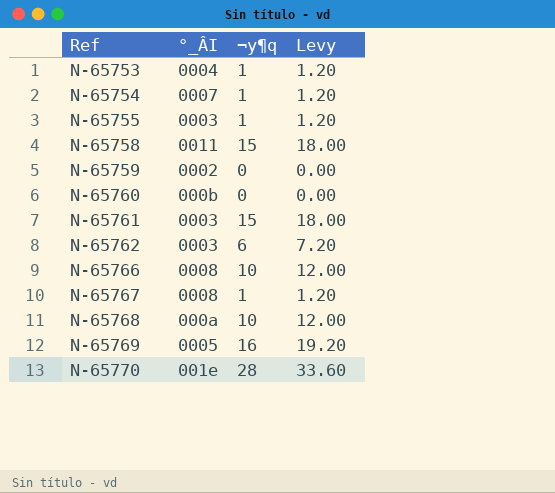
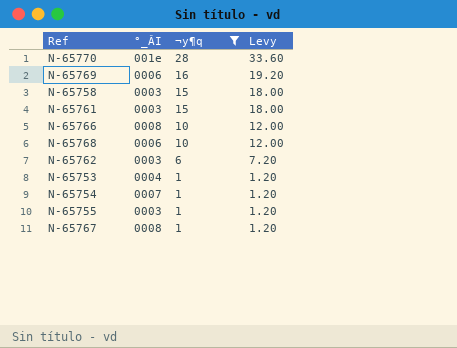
filter: none -> ¬y¶q != 0
row order: Ref ascending -> ¬y¶q descending
N-65769 | °_ÂI: 0005 -> 0006
N-65758 | °_ÂI: 0011 -> 0003
N-65768 | °_ÂI: 000a -> 0006

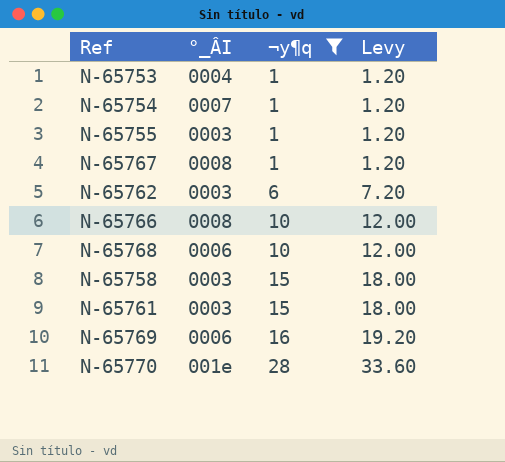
row order: ¬y¶q descending -> ¬y¶q ascending

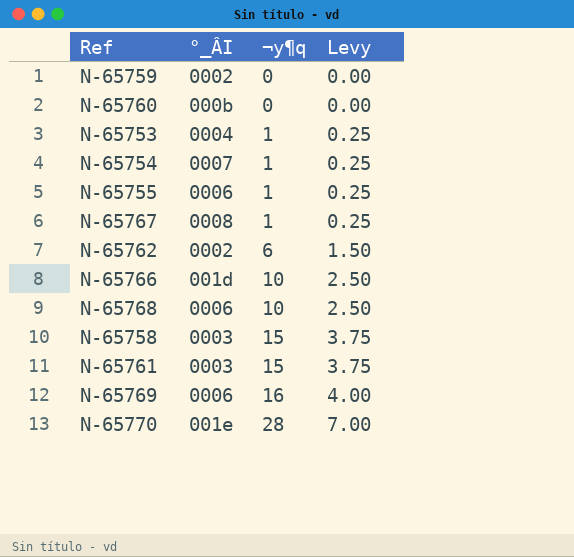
filter: ¬y¶q != 0 -> none
column Levy | formula: [¬y¶q] * 1.2 -> [¬y¶q] * 0.25
N-65755 | °_ÂI: 0003 -> 0006
N-65762 | °_ÂI: 0003 -> 0002
N-65766 | °_ÂI: 0008 -> 001d

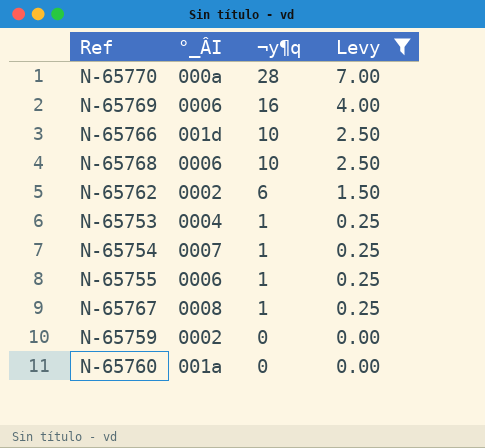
filter: none -> Levy != 3.75
row order: ¬y¶q ascending -> ¬y¶q descending
N-65770 | °_ÂI: 001e -> 000a
N-65760 | °_ÂI: 000b -> 001a

